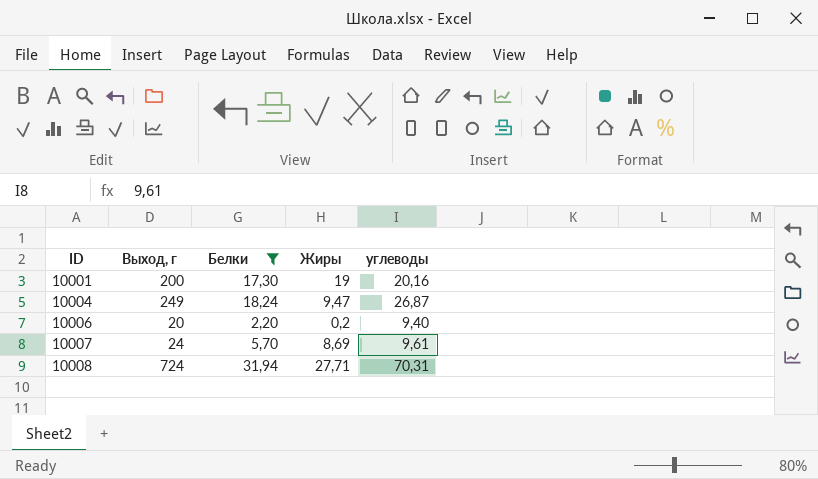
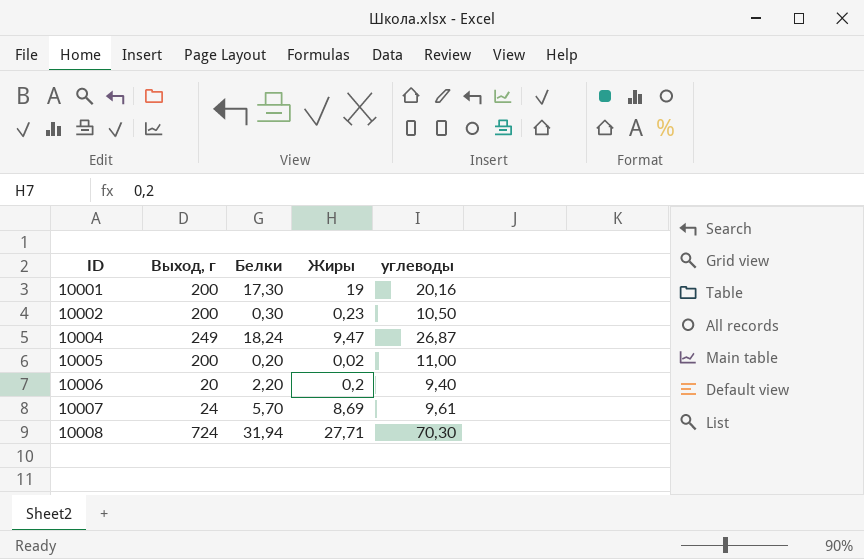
filter: Белки >= 2,20 -> none
10008 | углеводы: 70,31 -> 70,30

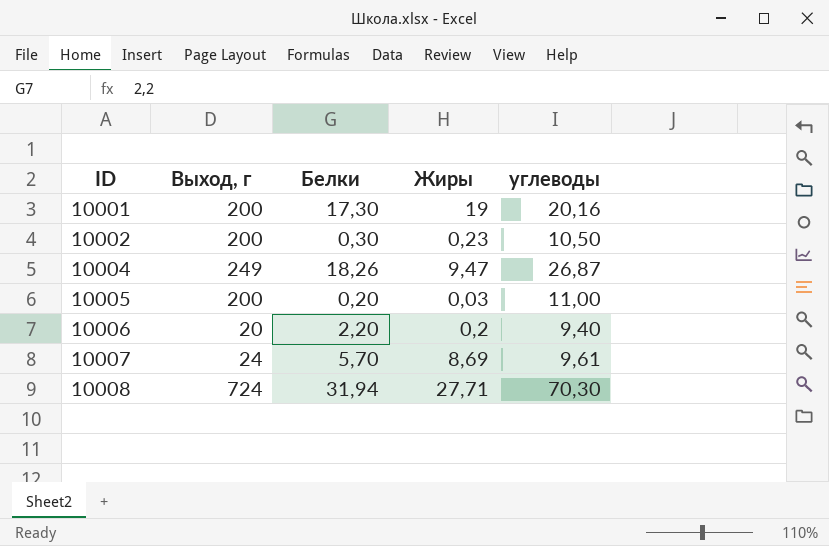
10004 | Белки: 18,24 -> 18,26
10005 | Жиры: 0,02 -> 0,03

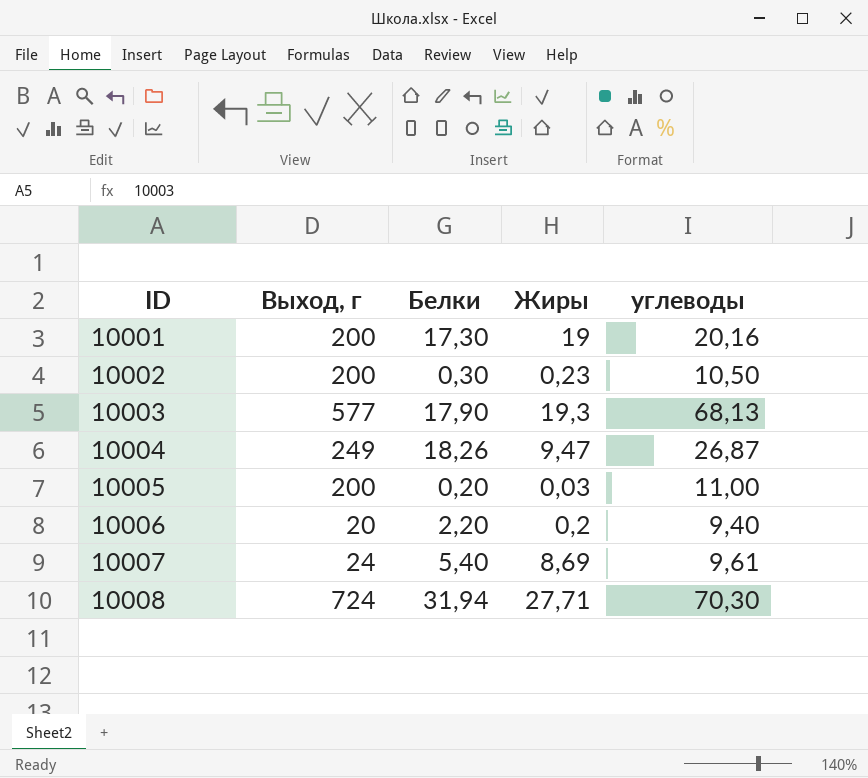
row 10003: none -> 577 | 17,90 | 19,3 | 68,13
10007 | Белки: 5,70 -> 5,40

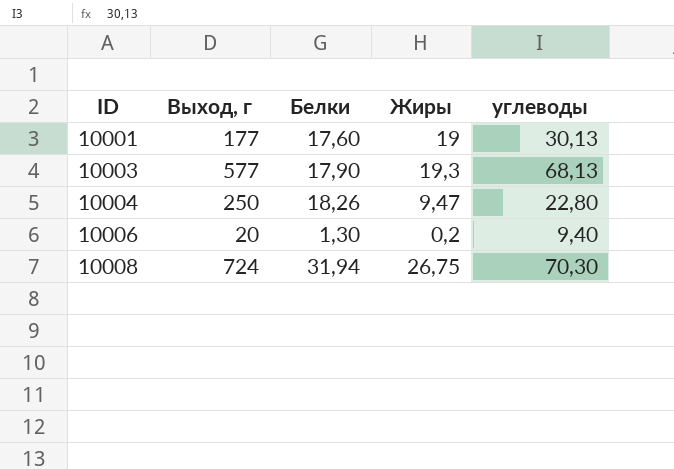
row 10002: 200 | 0,30 | 0,23 | 10,50 -> none
row 10005: 200 | 0,20 | 0,03 | 11,00 -> none
row 10007: 24 | 5,40 | 8,69 | 9,61 -> none
10001 | Выход, г: 200 -> 177
10001 | Белки: 17,30 -> 17,60
10001 | углеводы: 20,16 -> 30,13
10004 | Выход, г: 249 -> 250
10004 | углеводы: 26,87 -> 22,80
10006 | Белки: 2,20 -> 1,30
10008 | Жиры: 27,71 -> 26,75

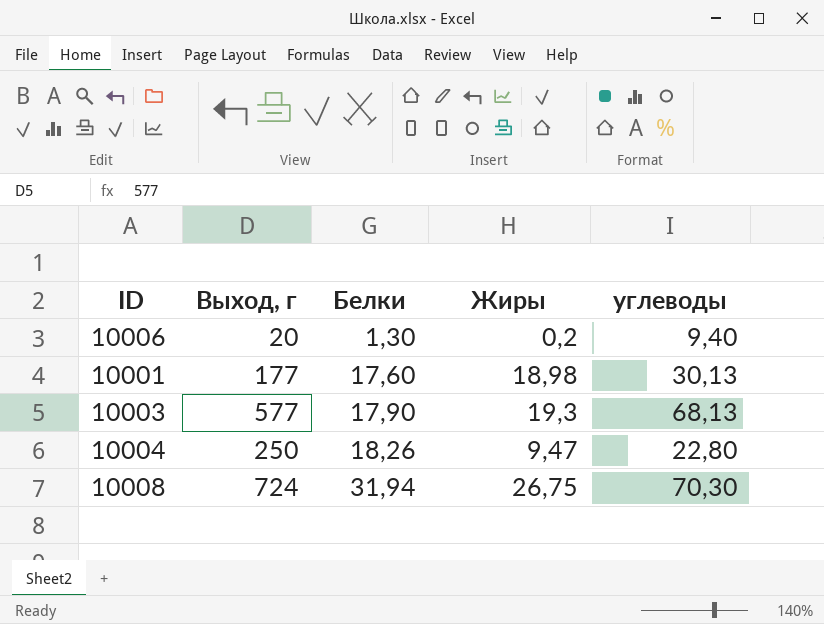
row order: ID ascending -> Белки ascending
10001 | Жиры: 19 -> 18,98

